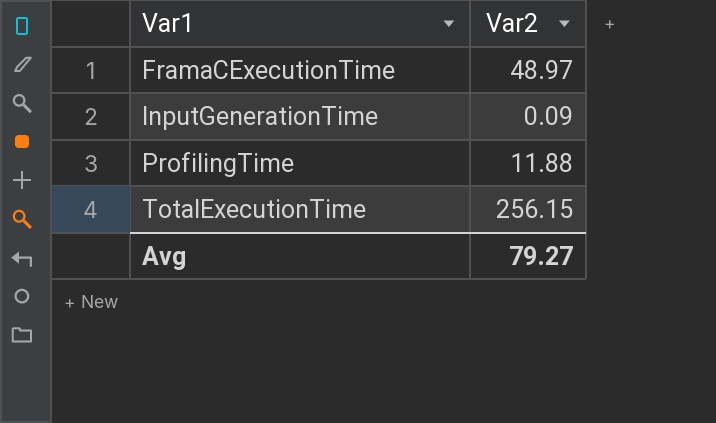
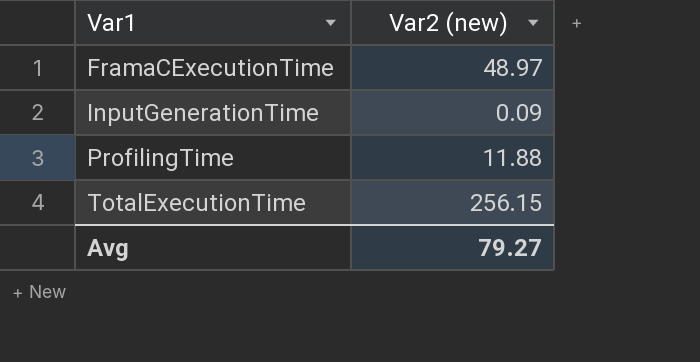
column name: Var2 -> Var2 (new)

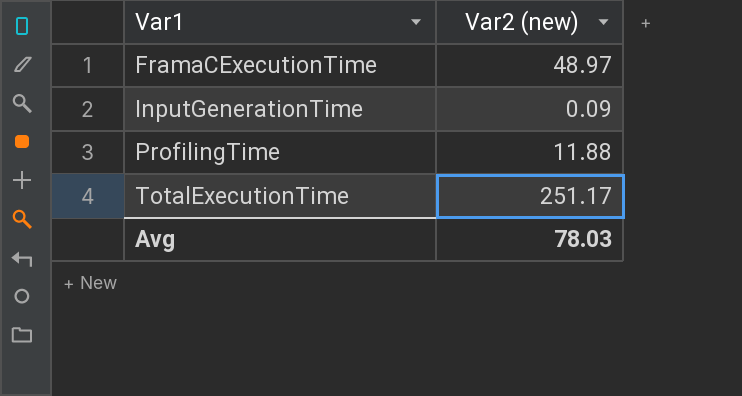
TotalExecutionTime | Var2 (new): 256.15 -> 251.17
Avg | Var2 (new): 79.27 -> 78.03

